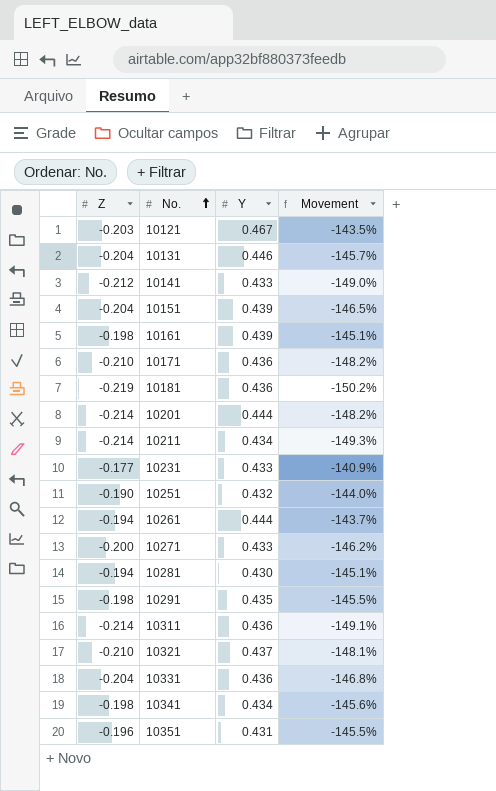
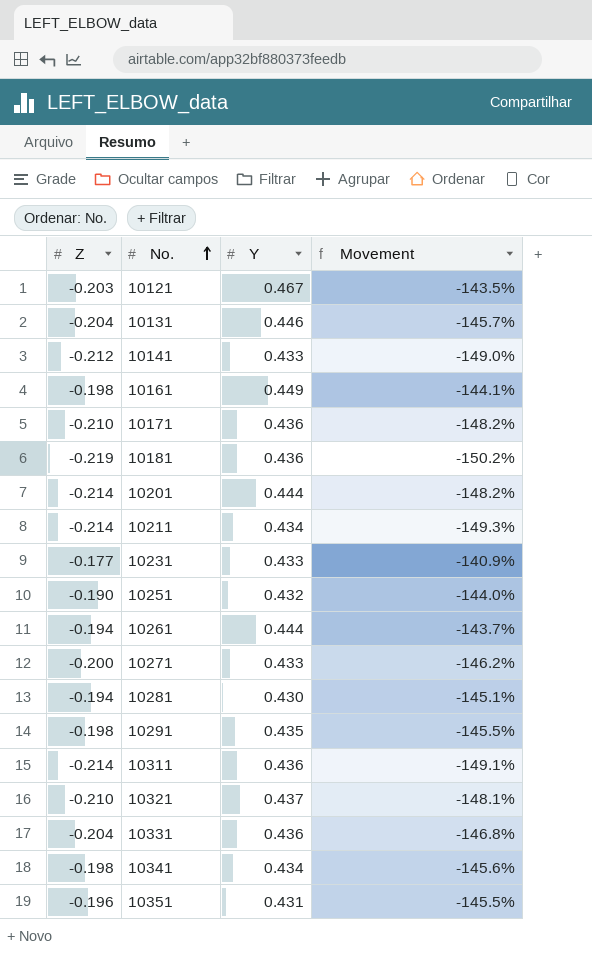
row 10151: -0.204 | 0.439 | -146.5% -> none
10161 | Y: 0.439 -> 0.449
10161 | Movement: -145.1% -> -144.1%

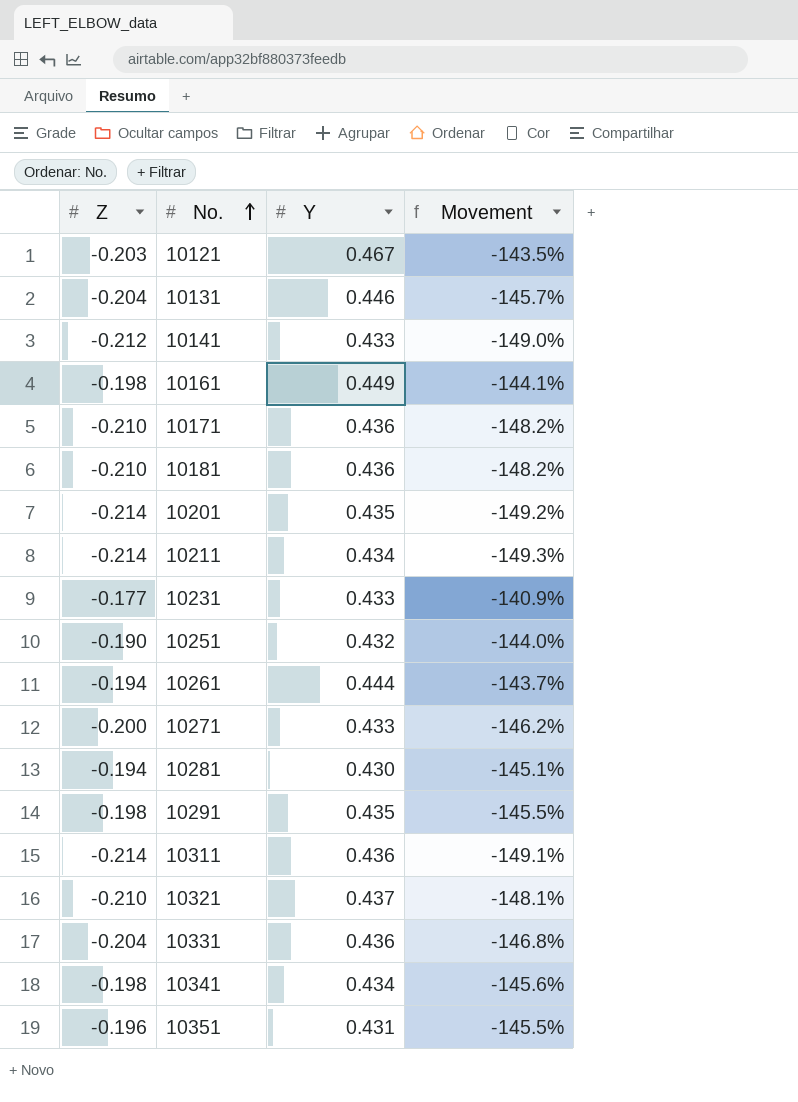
10181 | Z: -0.219 -> -0.210
10181 | Movement: -150.2% -> -148.2%
10201 | Y: 0.444 -> 0.435
10201 | Movement: -148.2% -> -149.2%

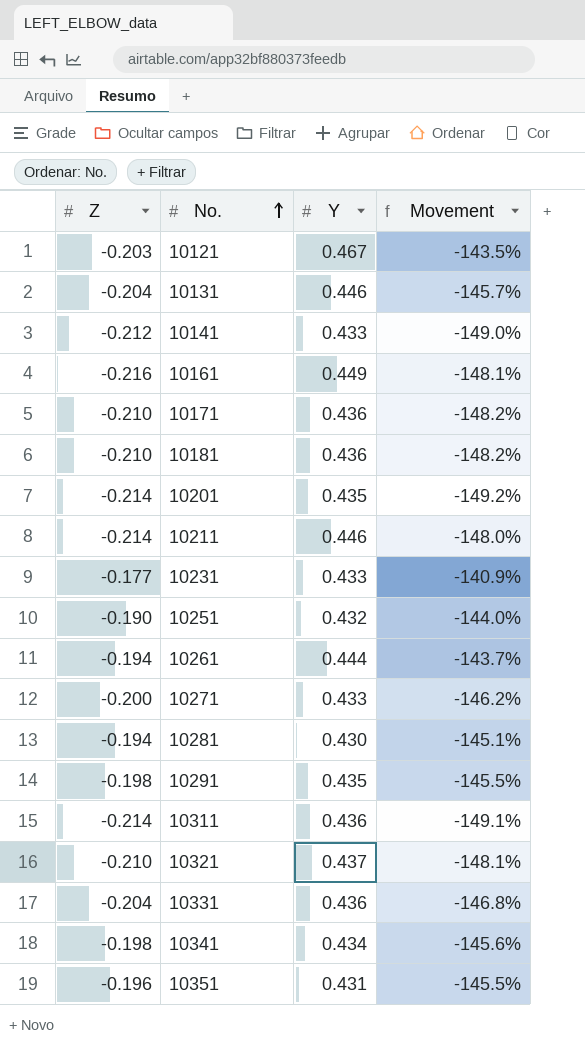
10161 | Z: -0.198 -> -0.216
10161 | Movement: -144.1% -> -148.1%
10211 | Y: 0.434 -> 0.446
10211 | Movement: -149.3% -> -148.0%

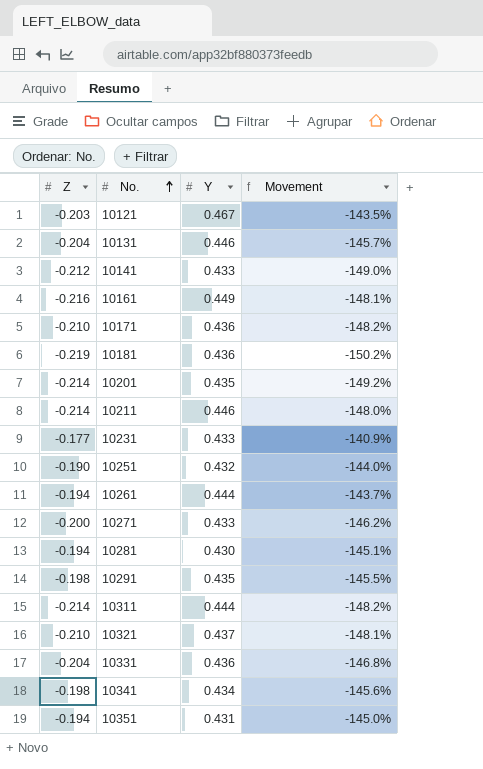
10181 | Z: -0.210 -> -0.219
10181 | Movement: -148.2% -> -150.2%
10311 | Y: 0.436 -> 0.444
10311 | Movement: -149.1% -> -148.2%
10351 | Z: -0.196 -> -0.194
10351 | Movement: -145.5% -> -145.0%

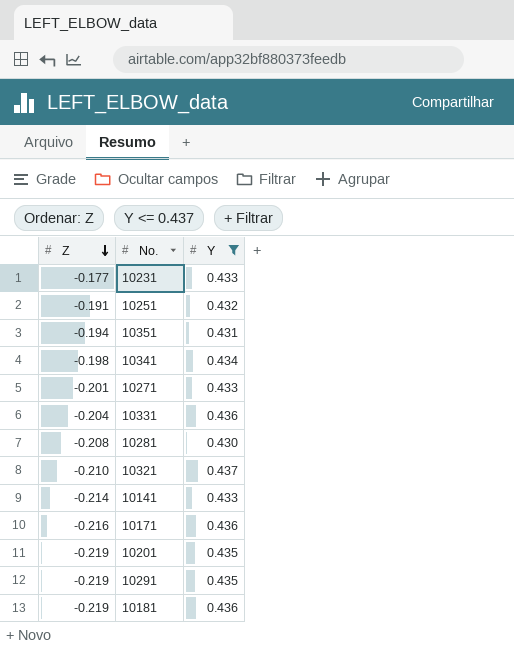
filter: none -> Y <= 0.437
row order: No. ascending -> Z descending
column Movement | formula: ([Z] - [Y]) / [Y] -> none
10251 | Z: -0.190 -> -0.191
10271 | Z: -0.200 -> -0.201
10281 | Z: -0.194 -> -0.208
10141 | Z: -0.212 -> -0.214
10171 | Z: -0.210 -> -0.216
10201 | Z: -0.214 -> -0.219
10291 | Z: -0.198 -> -0.219

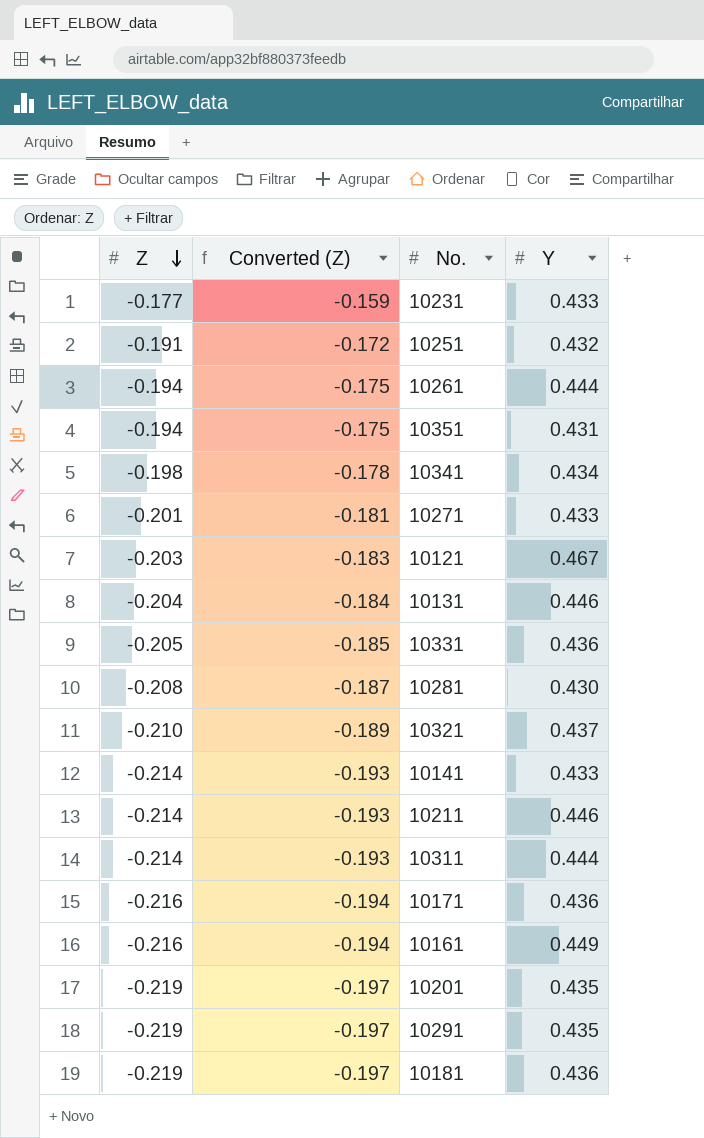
filter: Y <= 0.437 -> none
column Converted (Z) | formula: none -> [Z] * 0.9
10331 | Z: -0.204 -> -0.205

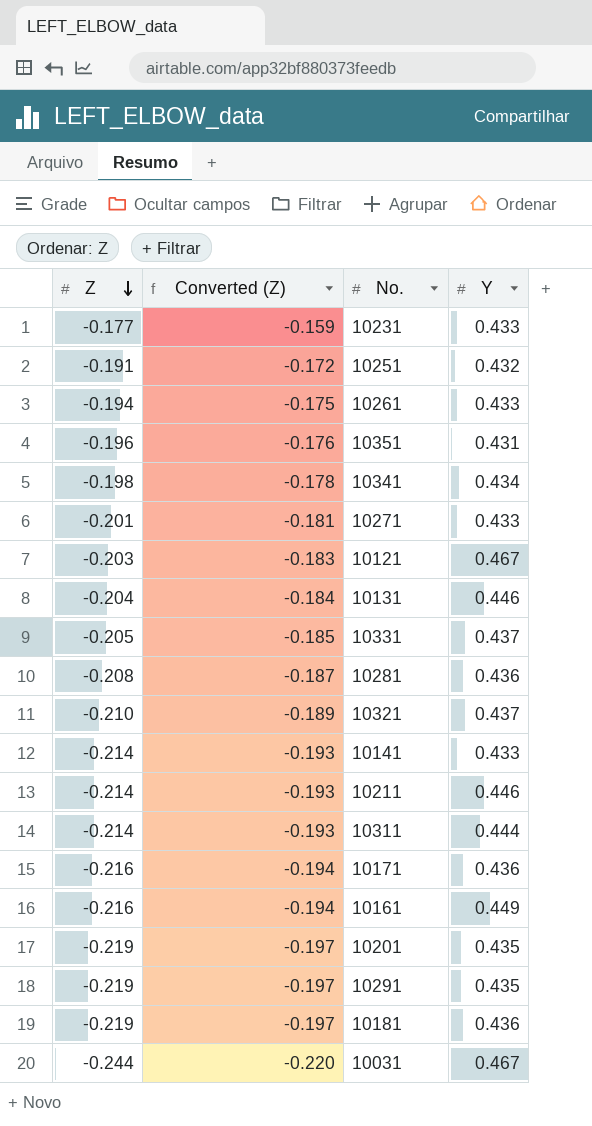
10261 | Y: 0.444 -> 0.433
10351 | Z: -0.194 -> -0.196
10351 | Converted (Z): -0.175 -> -0.176
10331 | Y: 0.436 -> 0.437
10281 | Y: 0.430 -> 0.436
row 10031: none -> -0.244 | -0.220 | 0.467

